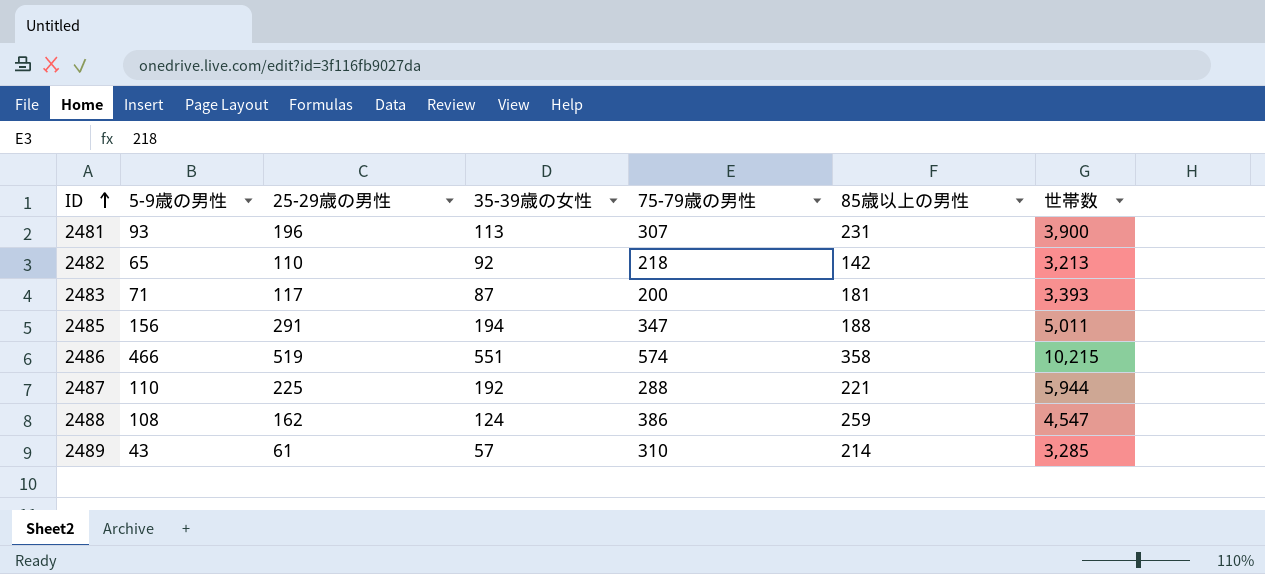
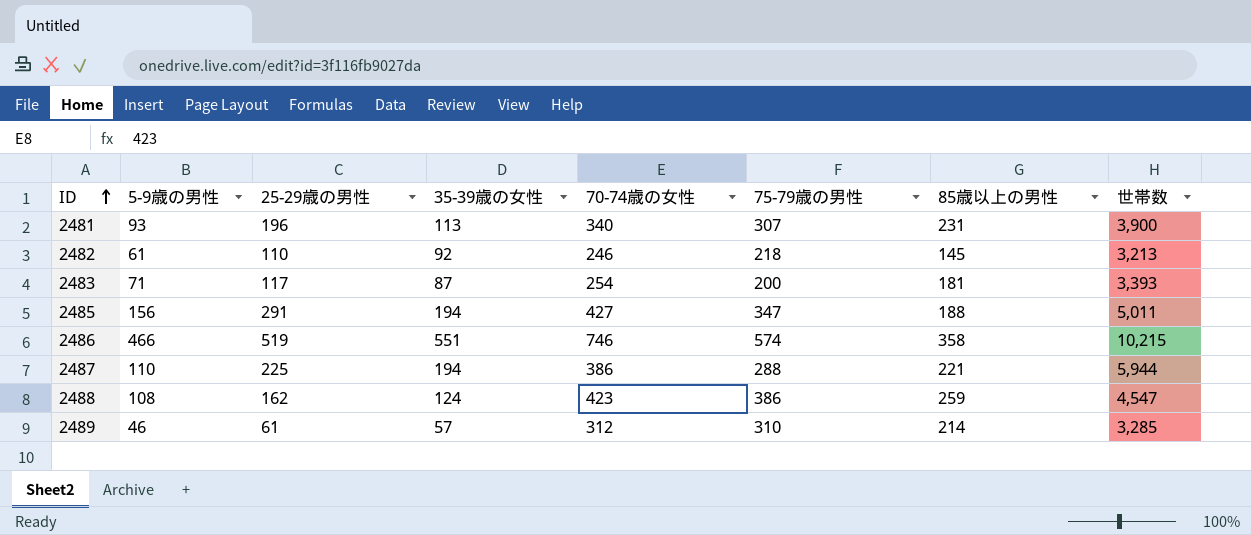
column 70-74歳の女性 | position: none -> 5
2482 | 5-9歳の男性: 65 -> 61
2482 | 85歳以上の男性: 142 -> 145
2487 | 35-39歳の女性: 192 -> 194
2489 | 5-9歳の男性: 43 -> 46

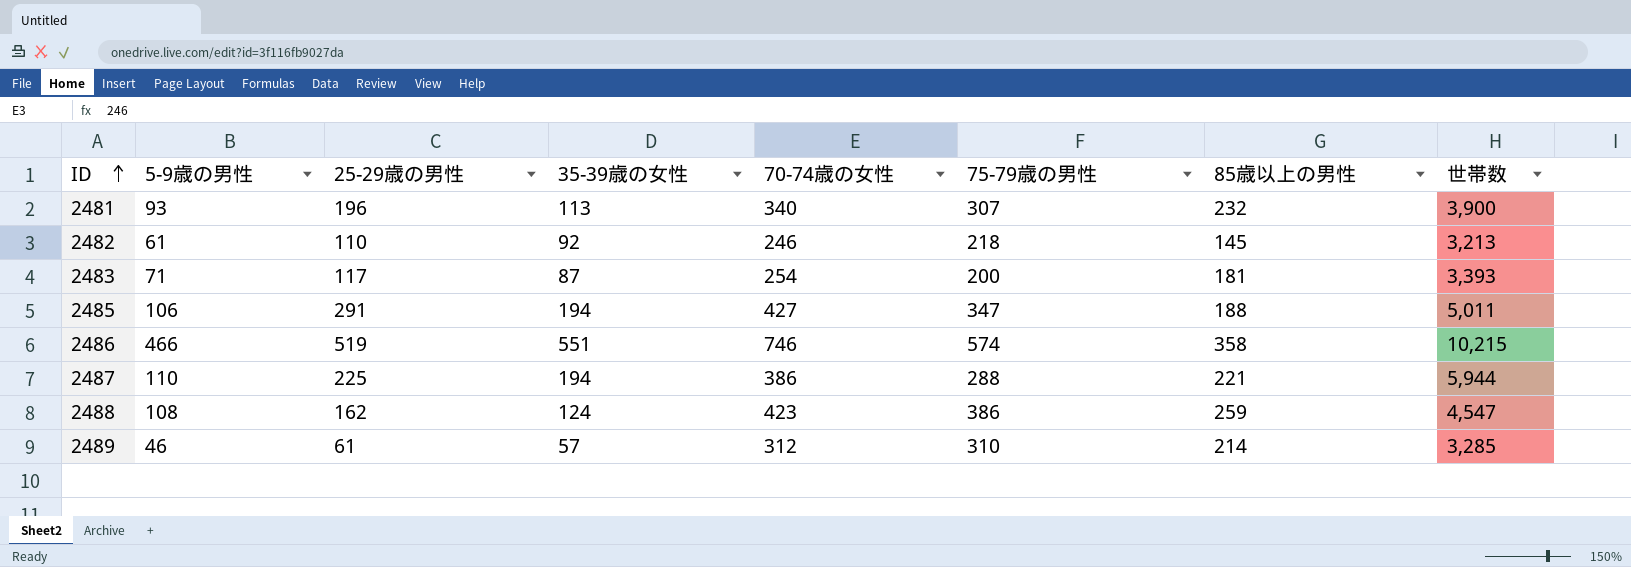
2481 | 85歳以上の男性: 231 -> 232
2485 | 5-9歳の男性: 156 -> 106

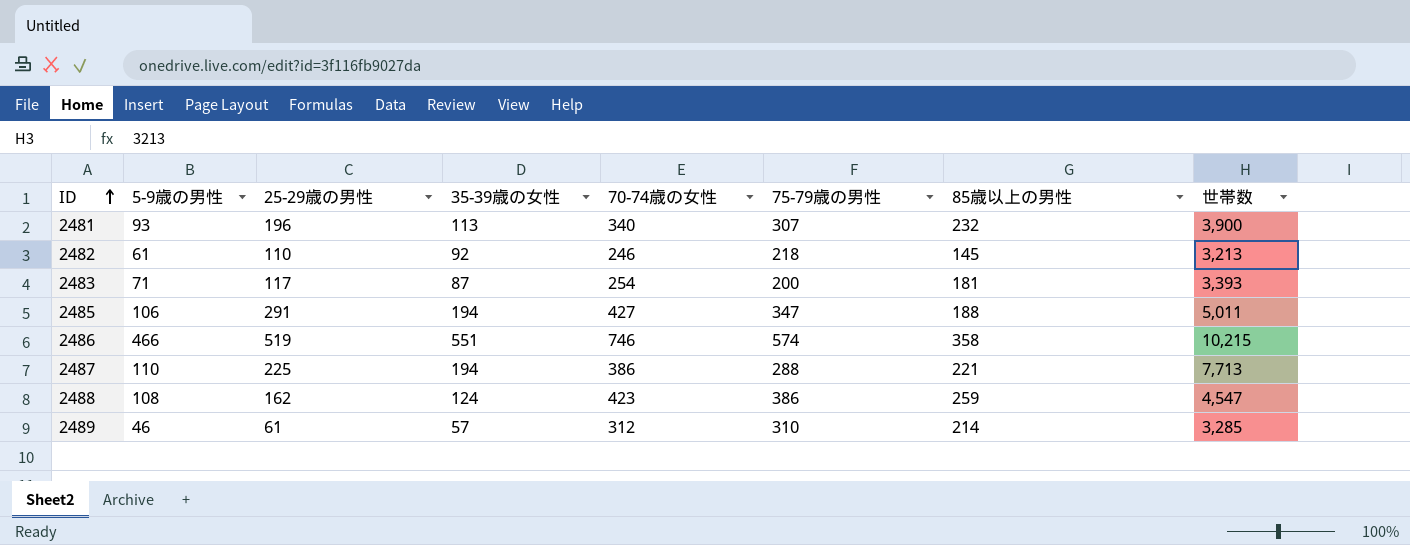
2487 | 世帯数: 5,944 -> 7,713

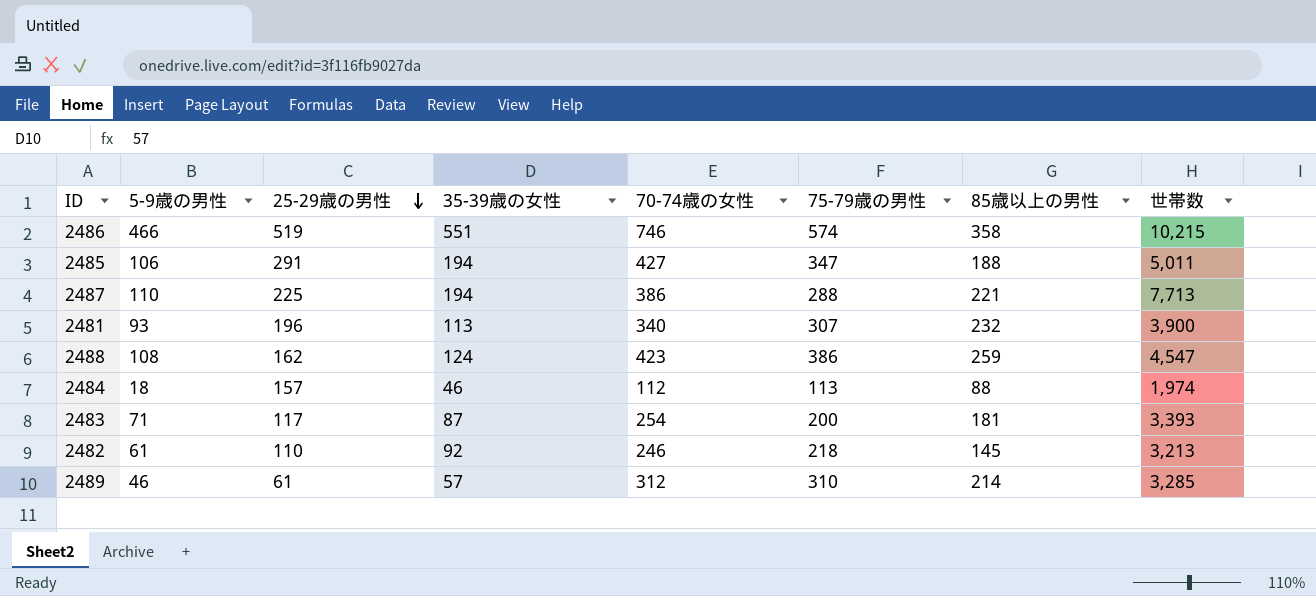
row order: ID ascending -> 25-29歳の男性 descending
row 2484: none -> 18 | 157 | 46 | 112 | 113 | 88 | 1,974

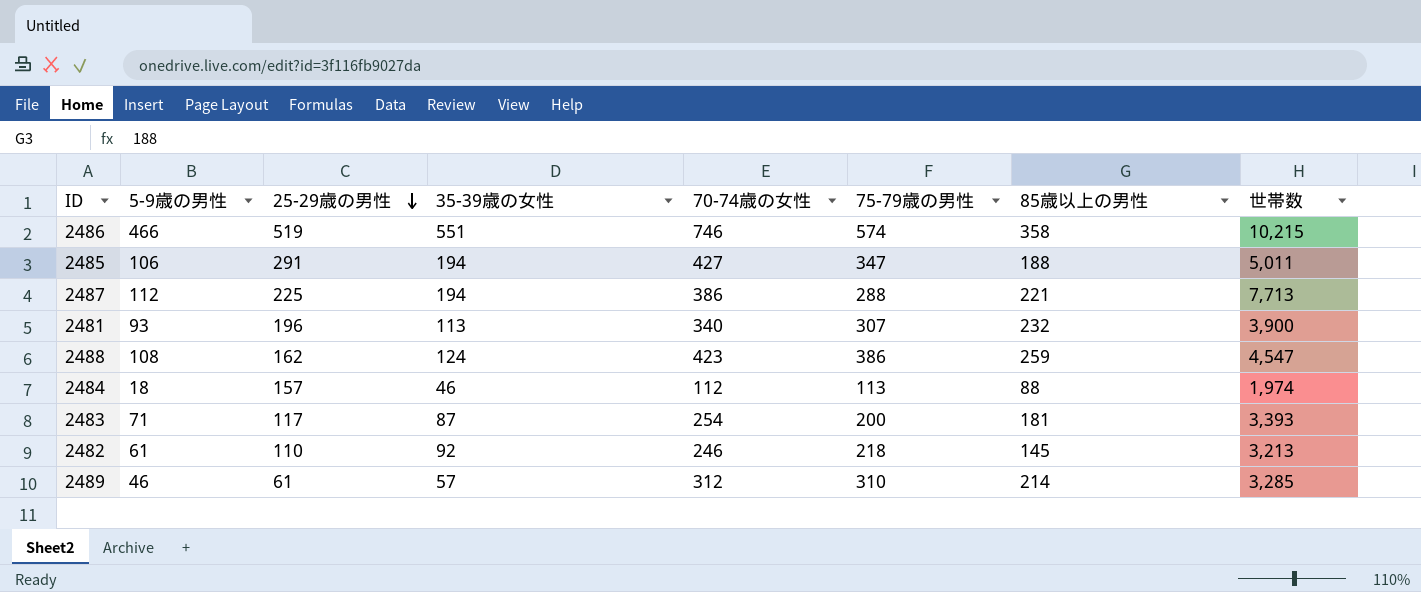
2487 | 5-9歳の男性: 110 -> 112

